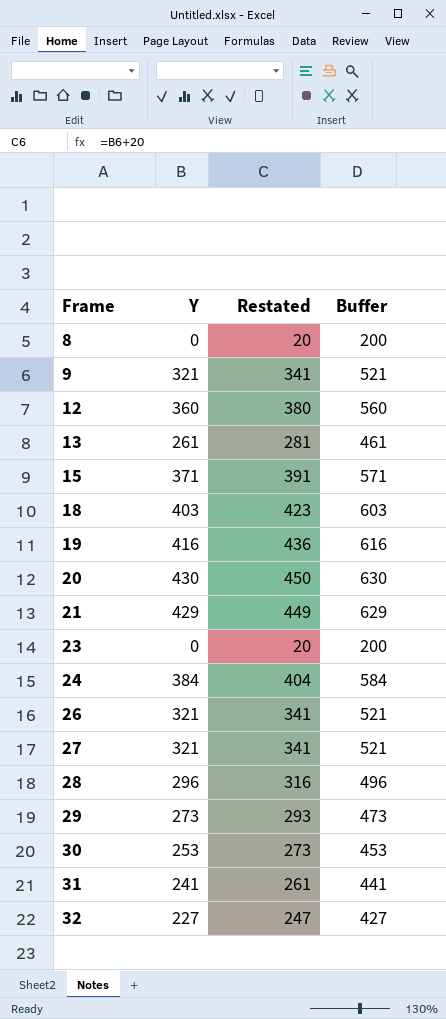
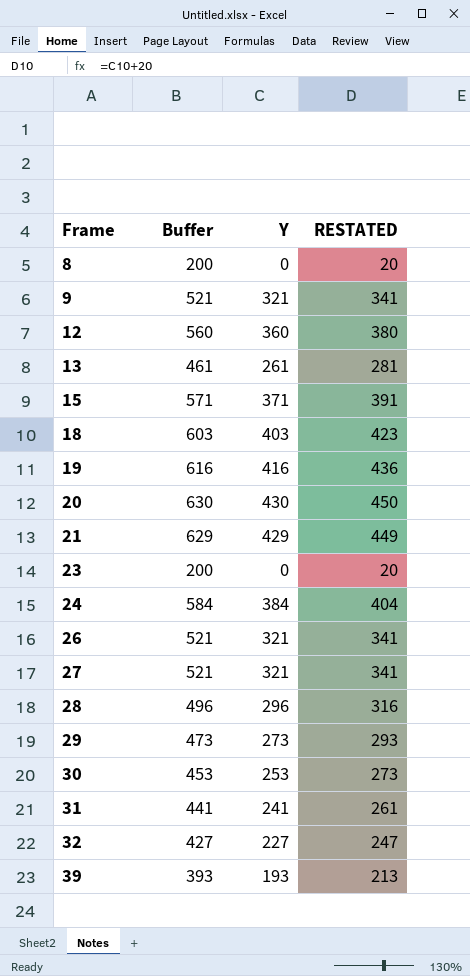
column Buffer | position: 4 -> 2
column name: Restated -> RESTATED
row 39: none -> 393 | 193 | 213

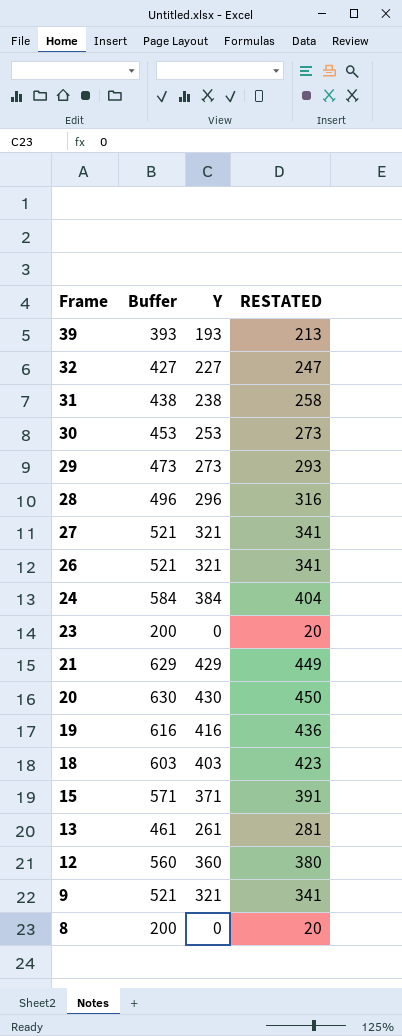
row order: Frame ascending -> Frame descending
31 | Buffer: 441 -> 438
31 | Y: 241 -> 238
31 | RESTATED: 261 -> 258

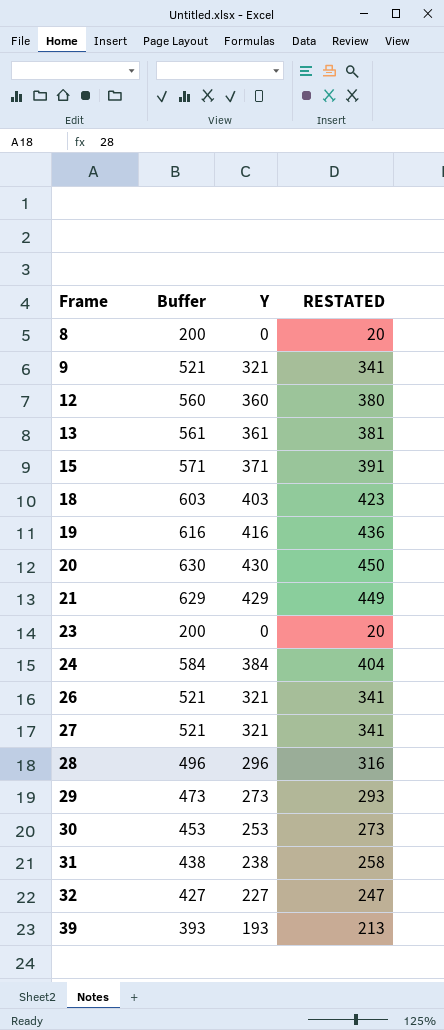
row order: Frame descending -> Frame ascending
13 | Buffer: 461 -> 561
13 | Y: 261 -> 361
13 | RESTATED: 281 -> 381

